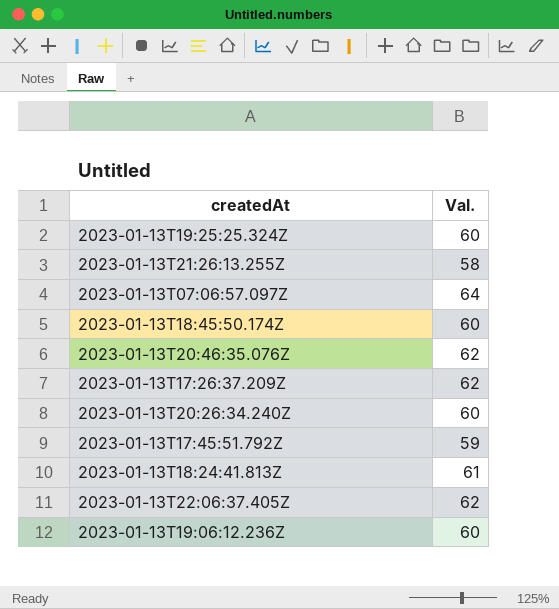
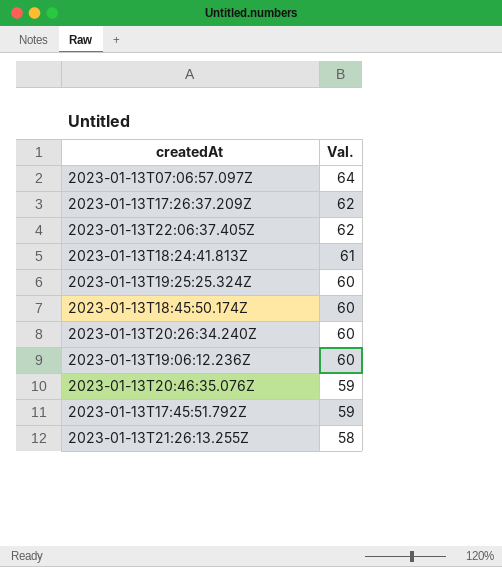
row order: none -> Val. descending
2023-01-13T20:46:35.076Z | Val.: 62 -> 59

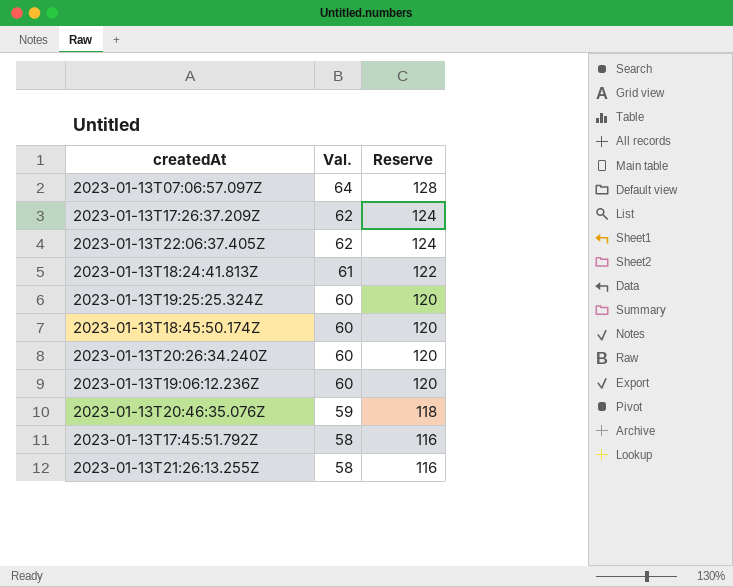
column Reserve | formula: none -> [Val.] * 2
2023-01-13T17:45:51.792Z | Val.: 59 -> 58

